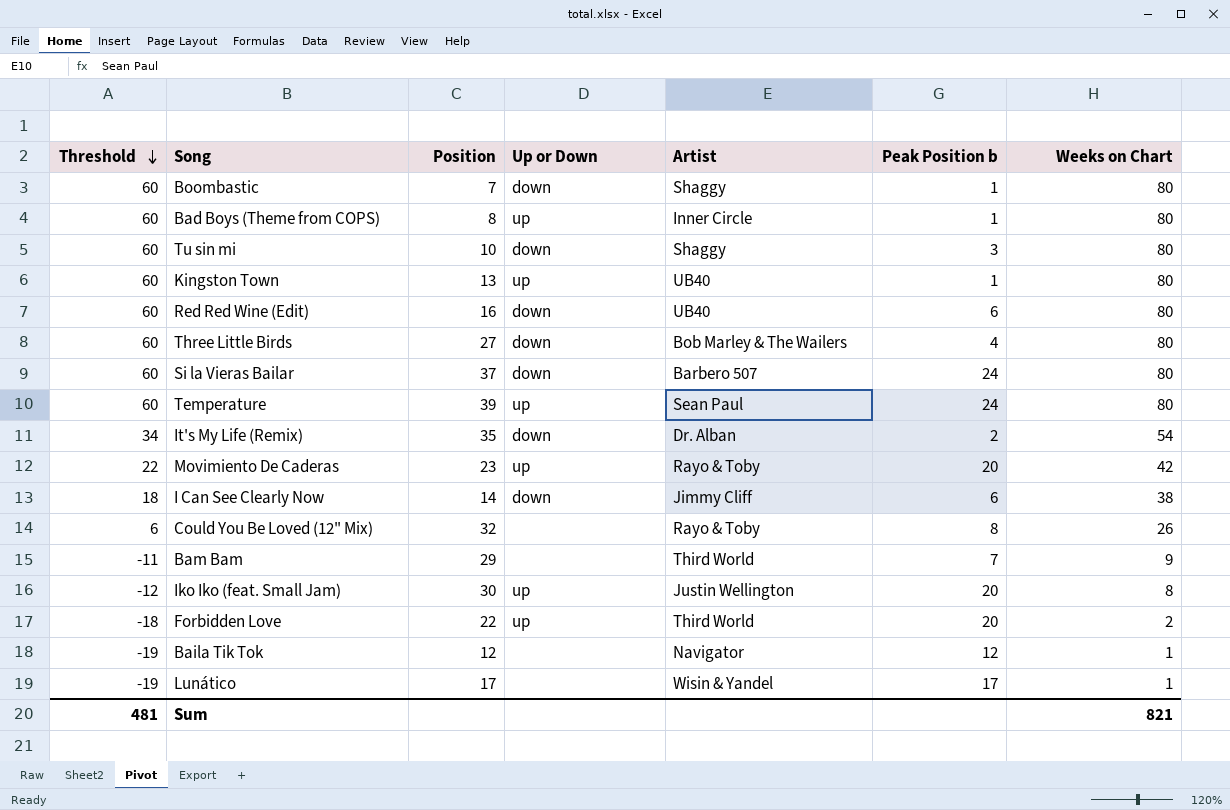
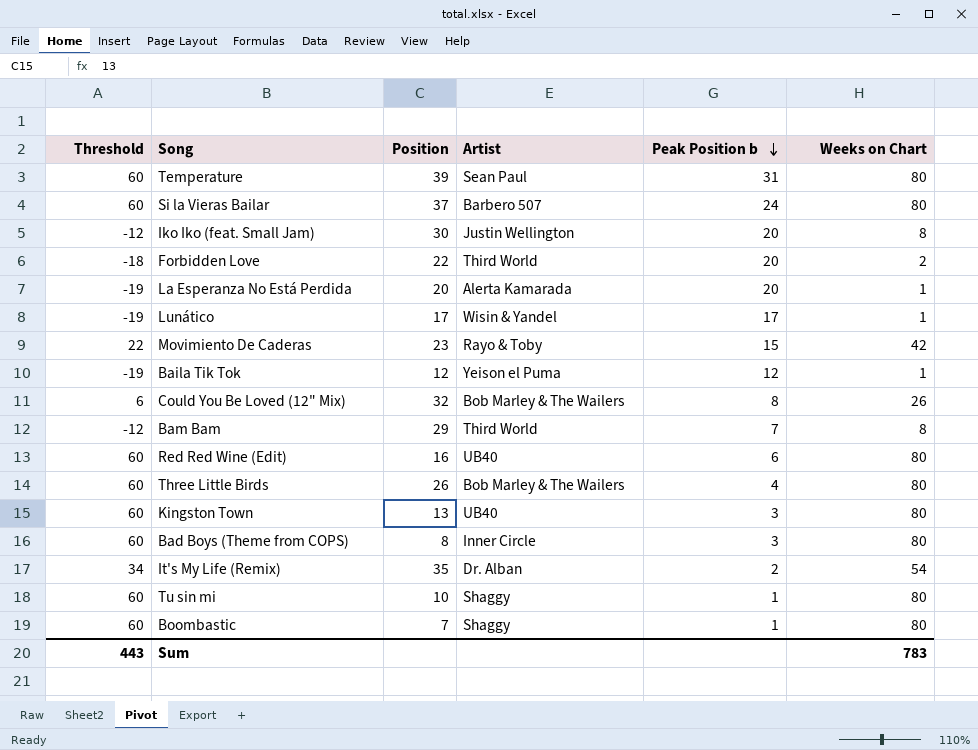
row order: Threshold descending -> Peak Position b descending
column Up or Down | position: 4 -> none
row I Can See Clearly Now: 18 | 14 | down | Jimmy Cliff | 6 | 38 -> none
Temperature | Peak Position b: 24 -> 31
row La Esperanza No Está Perdida: none -> -19 | 20 | Alerta Kamarada | 20 | 1
Movimiento De Caderas | Peak Position b: 20 -> 15
Baila Tik Tok | Artist: Navigator -> Yeison el Puma
Could You Be Loved (12" Mix) | Artist: Rayo & Toby -> Bob Marley & The Wailers
Bam Bam | Threshold: -11 -> -12
Bam Bam | Weeks on Chart: 9 -> 8
Three Little Birds | Position: 27 -> 26
Kingston Town | Peak Position b: 1 -> 3
Bad Boys (Theme from COPS) | Peak Position b: 1 -> 3
Tu sin mi | Peak Position b: 3 -> 1
Sum | Threshold: 481 -> 443
Sum | Weeks on Chart: 821 -> 783

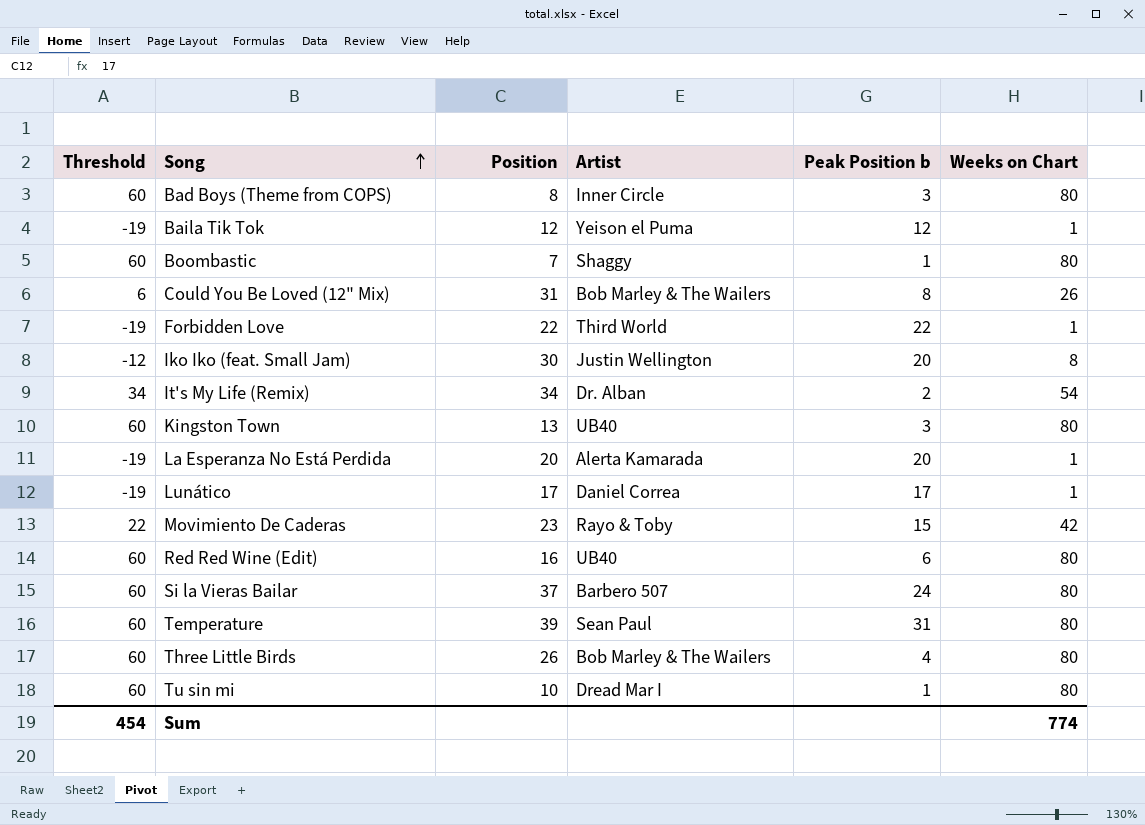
row order: Peak Position b descending -> Song ascending
row Bam Bam: -12 | 29 | Third World | 7 | 8 -> none
Could You Be Loved (12" Mix) | Position: 32 -> 31
Forbidden Love | Threshold: -18 -> -19
Forbidden Love | Peak Position b: 20 -> 22
Forbidden Love | Weeks on Chart: 2 -> 1
It's My Life (Remix) | Position: 35 -> 34
Lunático | Artist: Wisin & Yandel -> Daniel Correa
Tu sin mi | Artist: Shaggy -> Dread Mar I
Sum | Threshold: 443 -> 454
Sum | Weeks on Chart: 783 -> 774

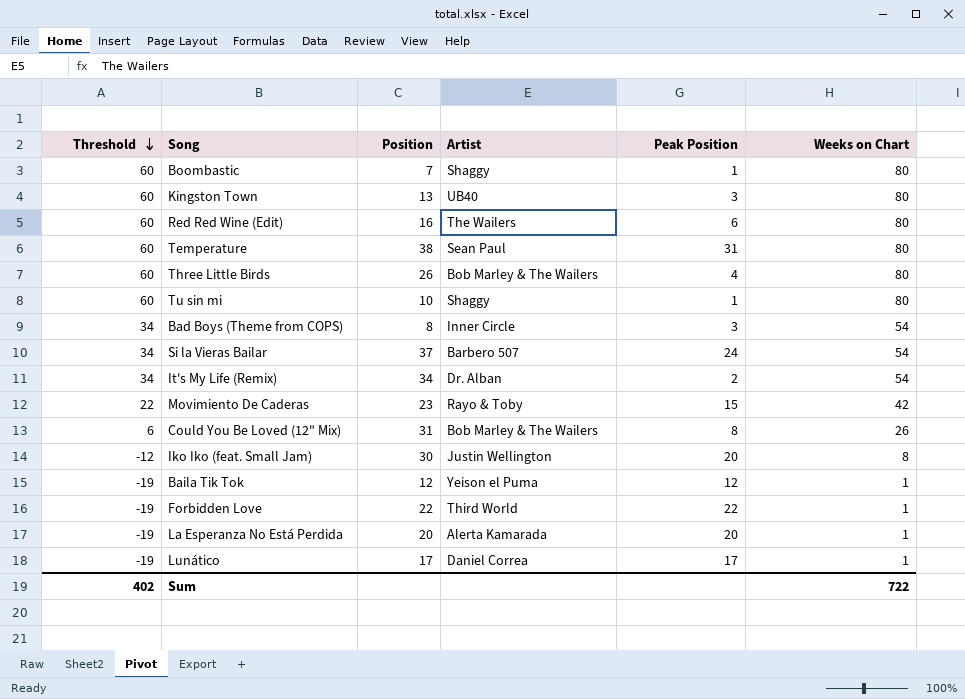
row order: Song ascending -> Threshold descending
column name: Peak Position b -> Peak Position
Red Red Wine (Edit) | Artist: UB40 -> The Wailers
Temperature | Position: 39 -> 38
Tu sin mi | Artist: Dread Mar I -> Shaggy
Bad Boys (Theme from COPS) | Threshold: 60 -> 34
Bad Boys (Theme from COPS) | Weeks on Chart: 80 -> 54
Si la Vieras Bailar | Threshold: 60 -> 34
Si la Vieras Bailar | Weeks on Chart: 80 -> 54
Sum | Threshold: 454 -> 402
Sum | Weeks on Chart: 774 -> 722

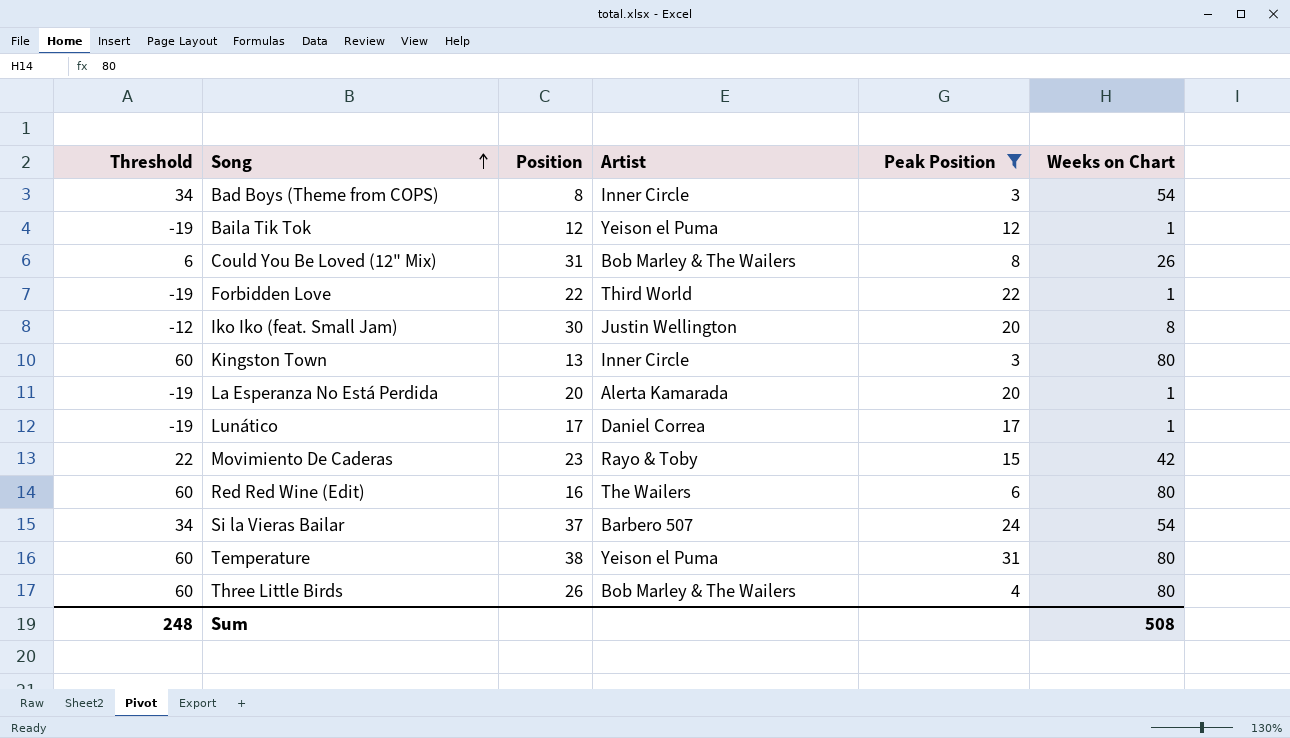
filter: none -> Peak Position >= 3
row order: Threshold descending -> Song ascending
Kingston Town | Artist: UB40 -> Inner Circle
Temperature | Artist: Sean Paul -> Yeison el Puma
Sum | Threshold: 402 -> 248
Sum | Weeks on Chart: 722 -> 508

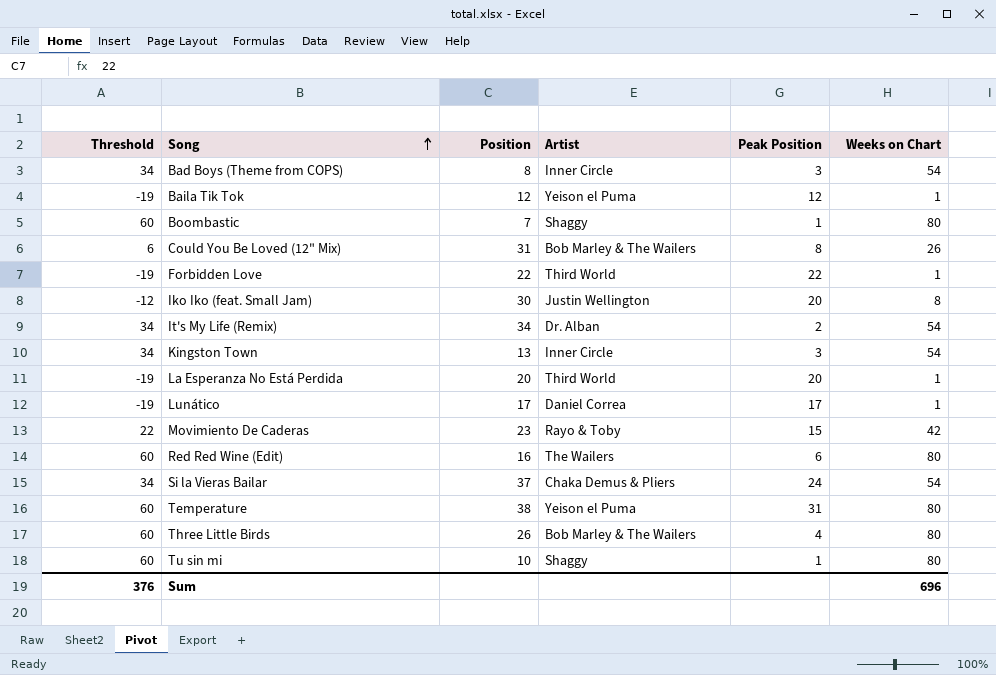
filter: Peak Position >= 3 -> none
Kingston Town | Threshold: 60 -> 34
Kingston Town | Weeks on Chart: 80 -> 54
La Esperanza No Está Perdida | Artist: Alerta Kamarada -> Third World
Si la Vieras Bailar | Artist: Barbero 507 -> Chaka Demus & Pliers
Sum | Threshold: 248 -> 376
Sum | Weeks on Chart: 508 -> 696

